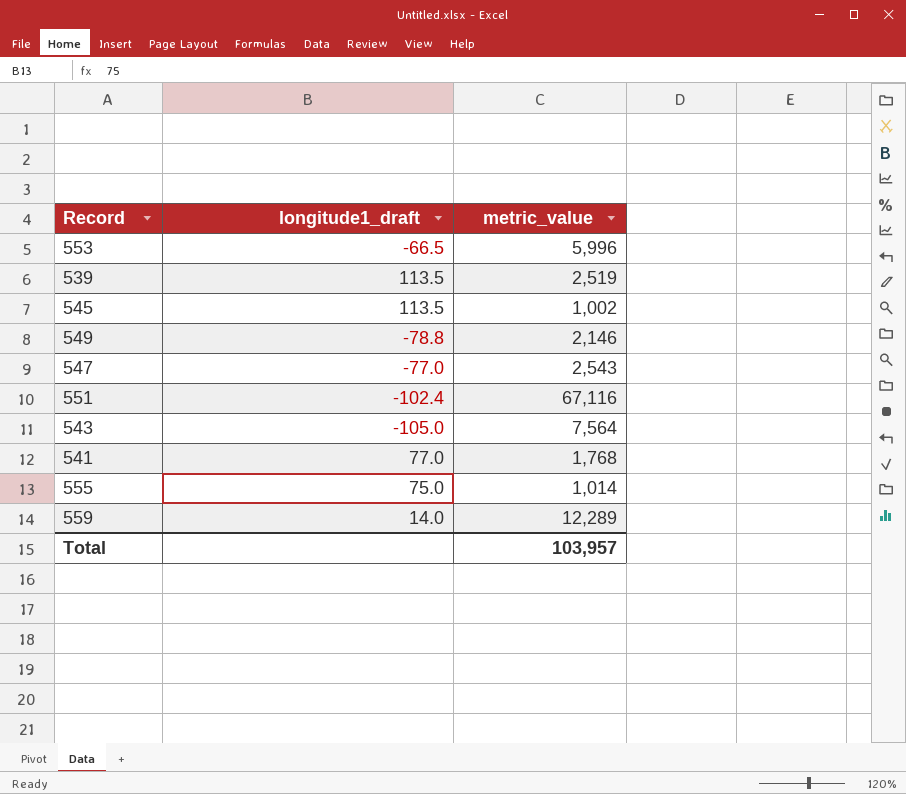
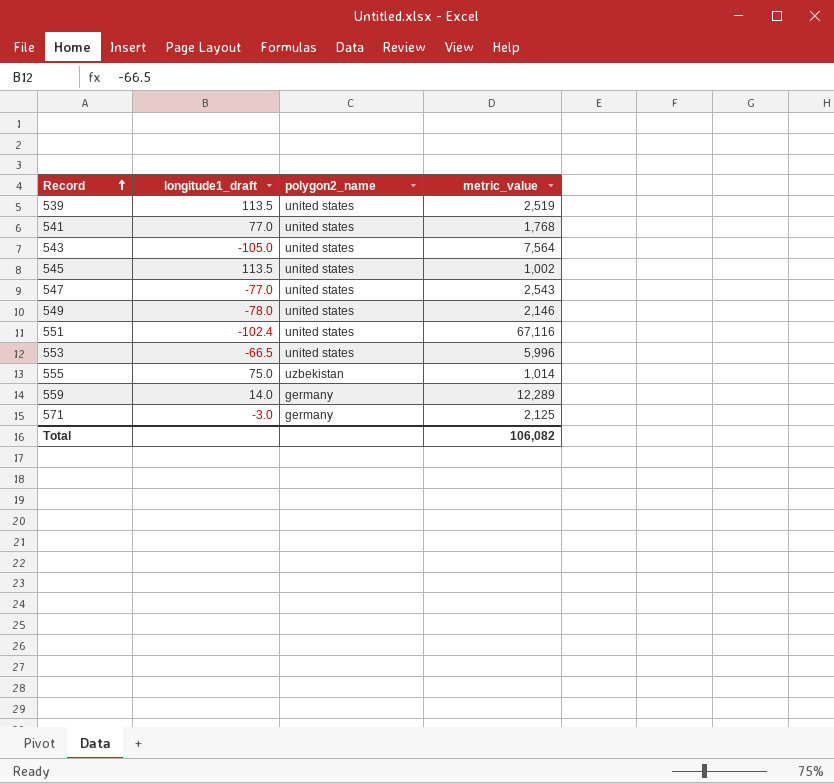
row order: none -> Record ascending
column polygon2_name | position: none -> 3
549 | longitude1_draft: -78.8 -> -78.0
row 571: none -> -3.0 | germany | 2,125
Total | metric_value: 103,957 -> 106,082

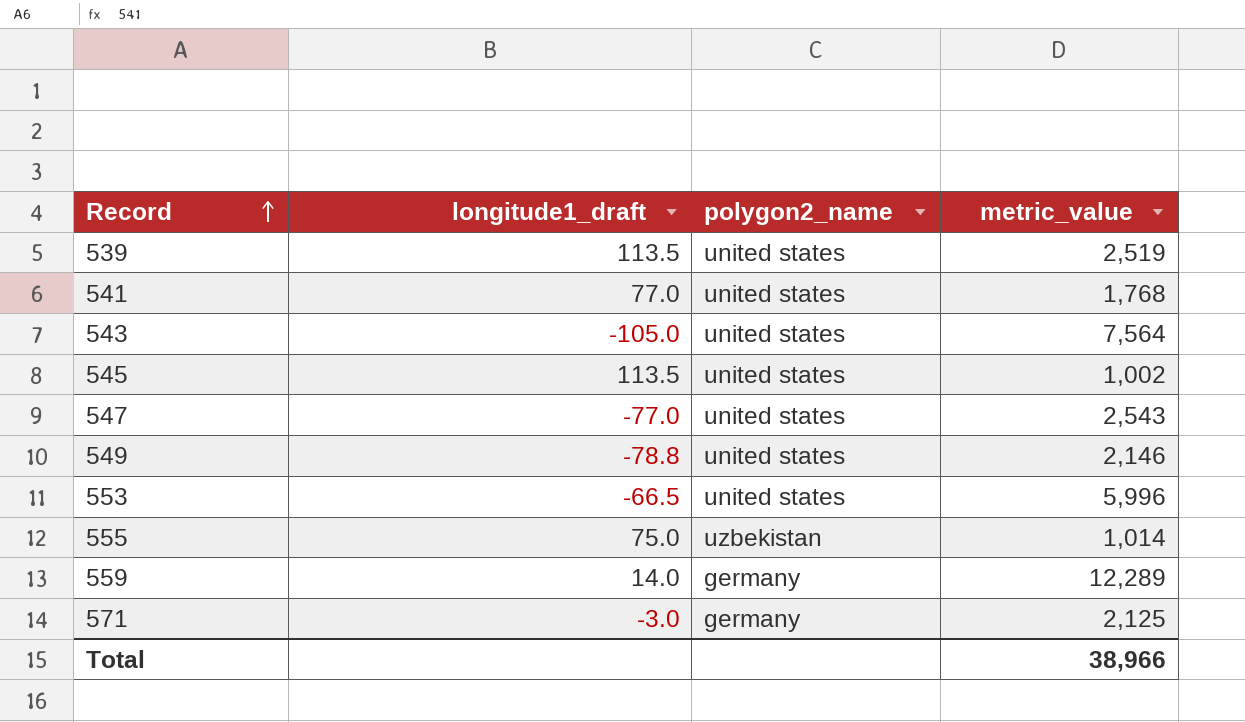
row 551: -102.4 | united states | 67,116 -> none
549 | longitude1_draft: -78.0 -> -78.8
Total | metric_value: 106,082 -> 38,966

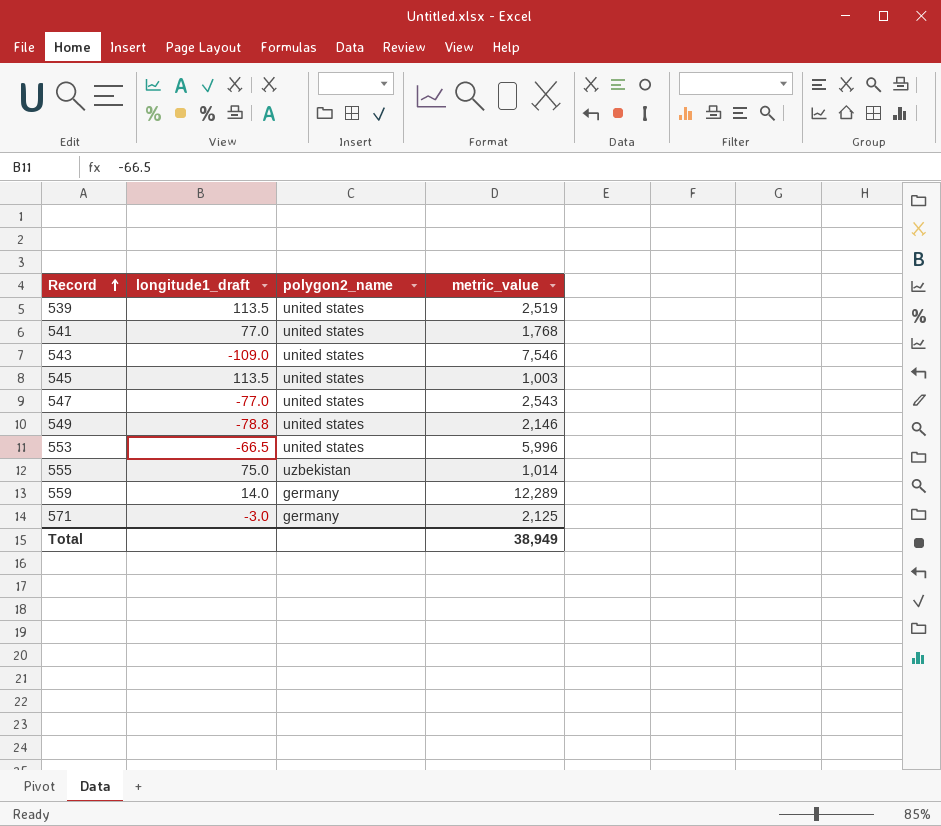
543 | longitude1_draft: -105.0 -> -109.0
543 | metric_value: 7,564 -> 7,546
545 | metric_value: 1,002 -> 1,003
Total | metric_value: 38,966 -> 38,949

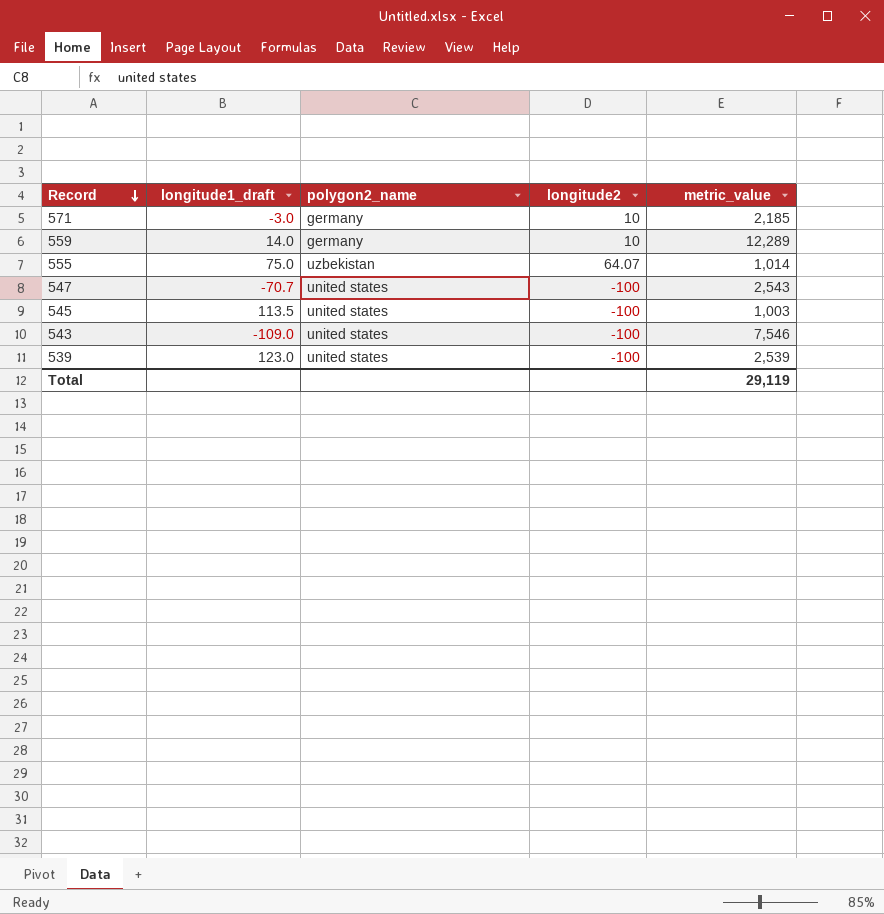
row order: Record ascending -> Record descending
column longitude2 | position: none -> 4
row 541: 77.0 | united states | 1,768 -> none
row 549: -78.8 | united states | 2,146 -> none
row 553: -66.5 | united states | 5,996 -> none
571 | metric_value: 2,125 -> 2,185
547 | longitude1_draft: -77.0 -> -70.7
539 | longitude1_draft: 113.5 -> 123.0
539 | metric_value: 2,519 -> 2,539
Total | metric_value: 38,949 -> 29,119

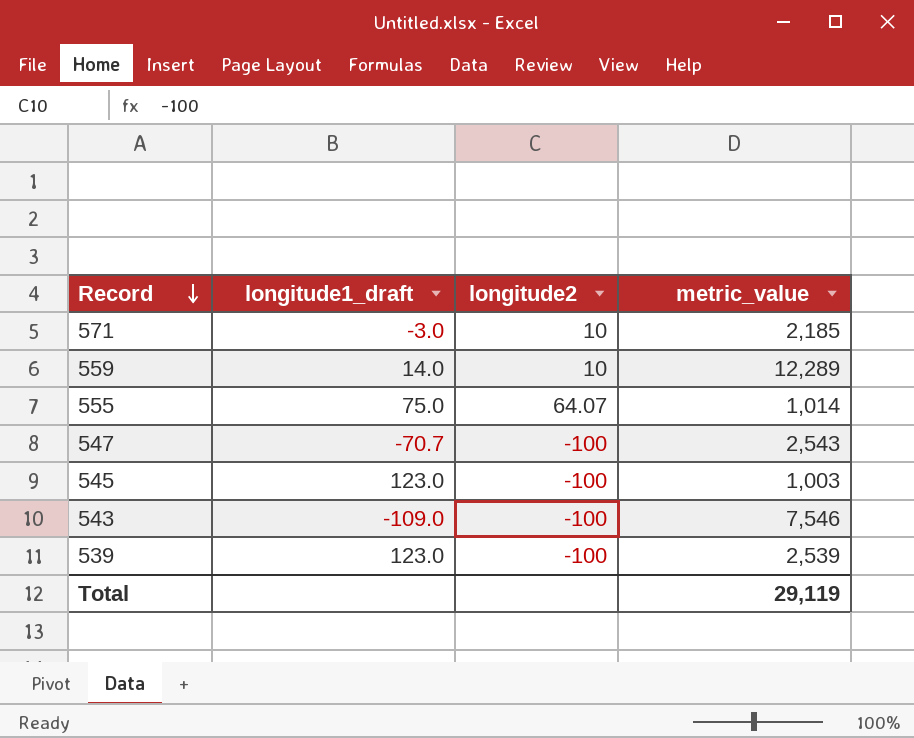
column polygon2_name | position: 3 -> none
545 | longitude1_draft: 113.5 -> 123.0

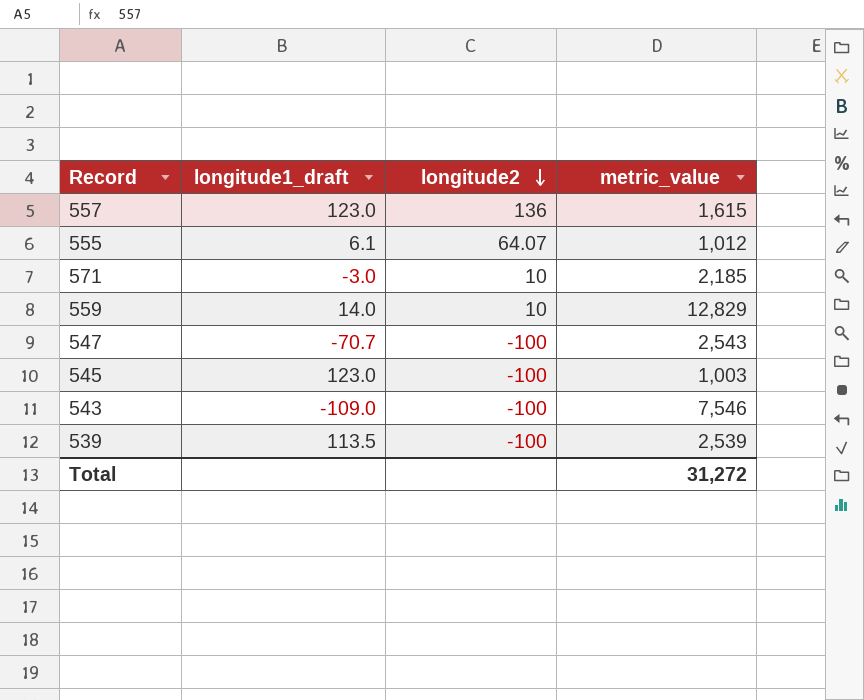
row order: Record descending -> longitude2 descending
row 557: none -> 123.0 | 136 | 1,615
555 | longitude1_draft: 75.0 -> 6.1
555 | metric_value: 1,014 -> 1,012
559 | metric_value: 12,289 -> 12,829
539 | longitude1_draft: 123.0 -> 113.5
Total | metric_value: 29,119 -> 31,272

